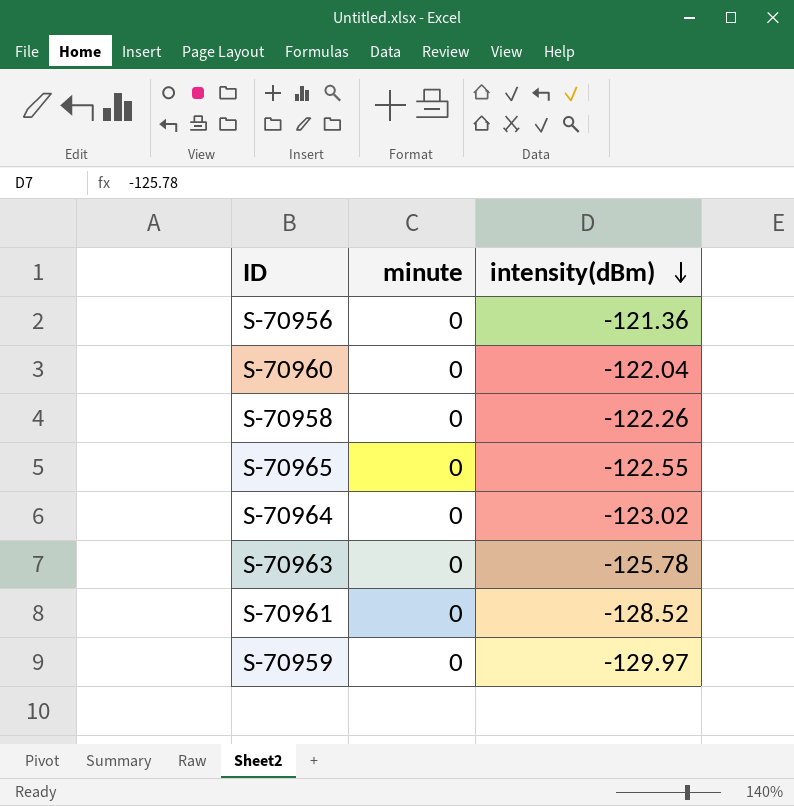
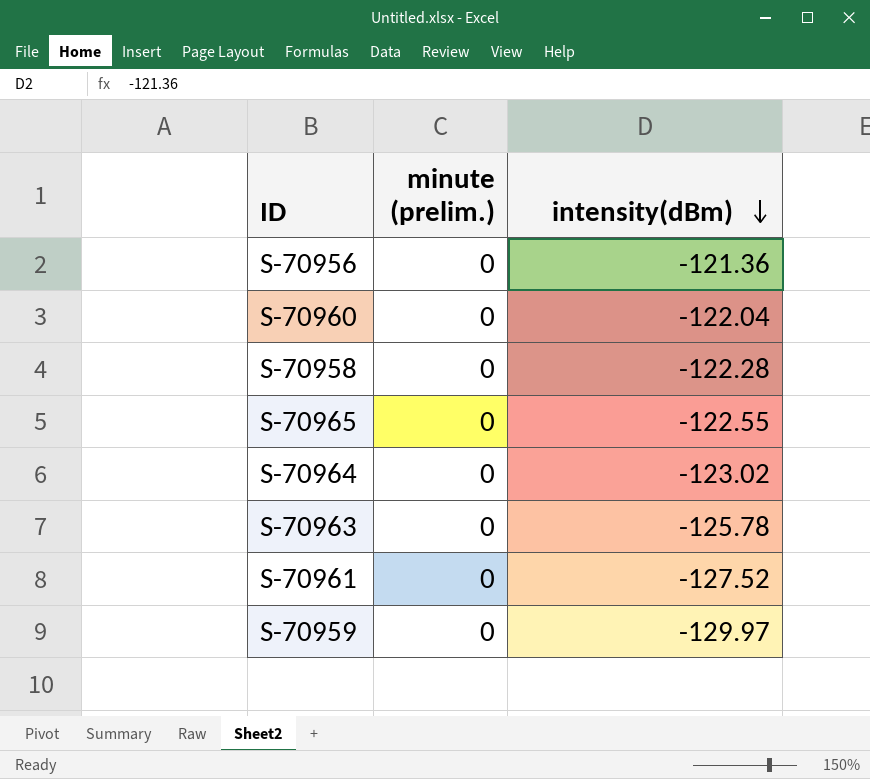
column name: minute -> minute (prelim.)
S-70958 | intensity(dBm): -122.26 -> -122.28
S-70961 | intensity(dBm): -128.52 -> -127.52

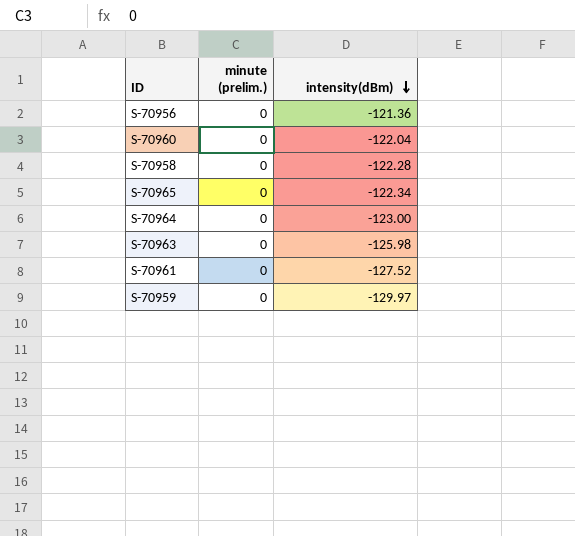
S-70965 | intensity(dBm): -122.55 -> -122.34
S-70964 | intensity(dBm): -123.02 -> -123.00
S-70963 | intensity(dBm): -125.78 -> -125.98

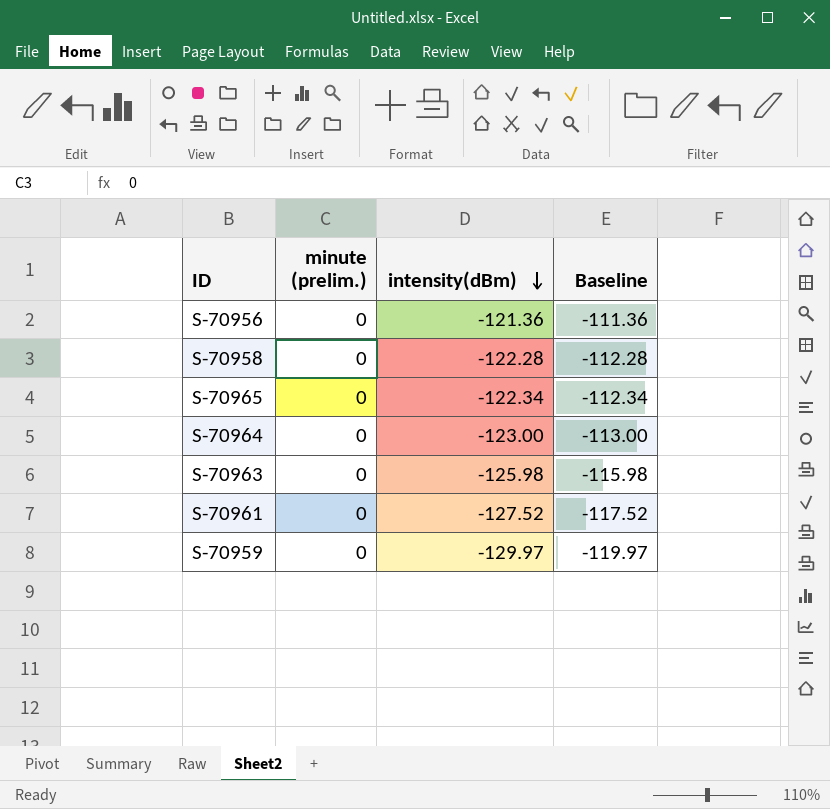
column Baseline | formula: none -> [intensity(dBm)] + 10
row S-70960: 0 | -122.04 -> none

